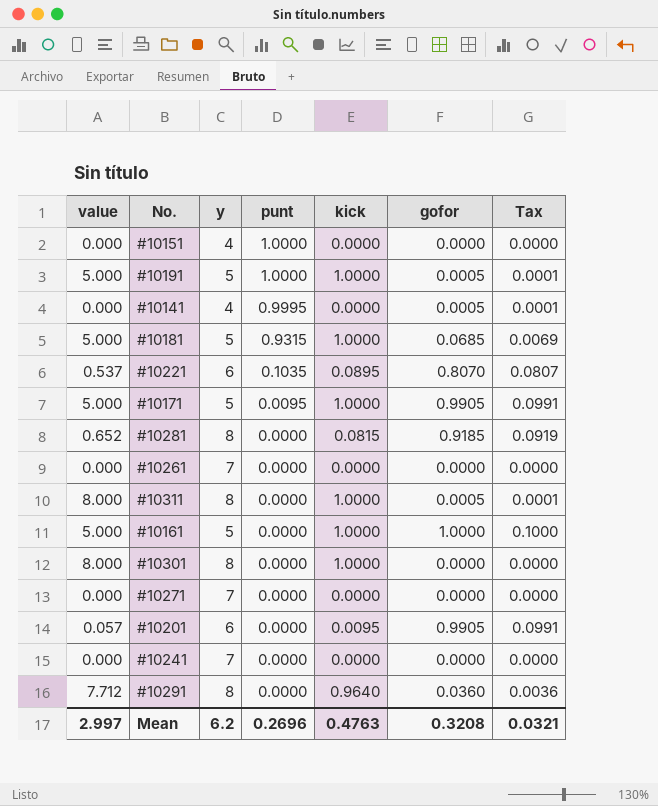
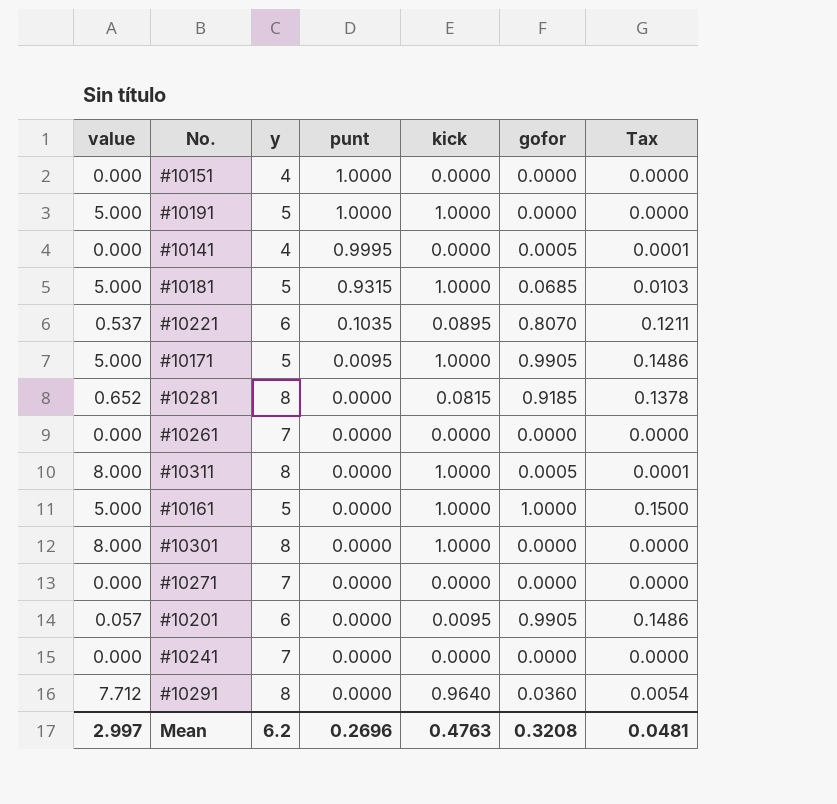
column Tax | formula: [gofor] * 0.1 -> [gofor] * 0.15
#10191 | gofor: 0.0005 -> 0.0000
Mean | Tax: 0.0321 -> 0.0481

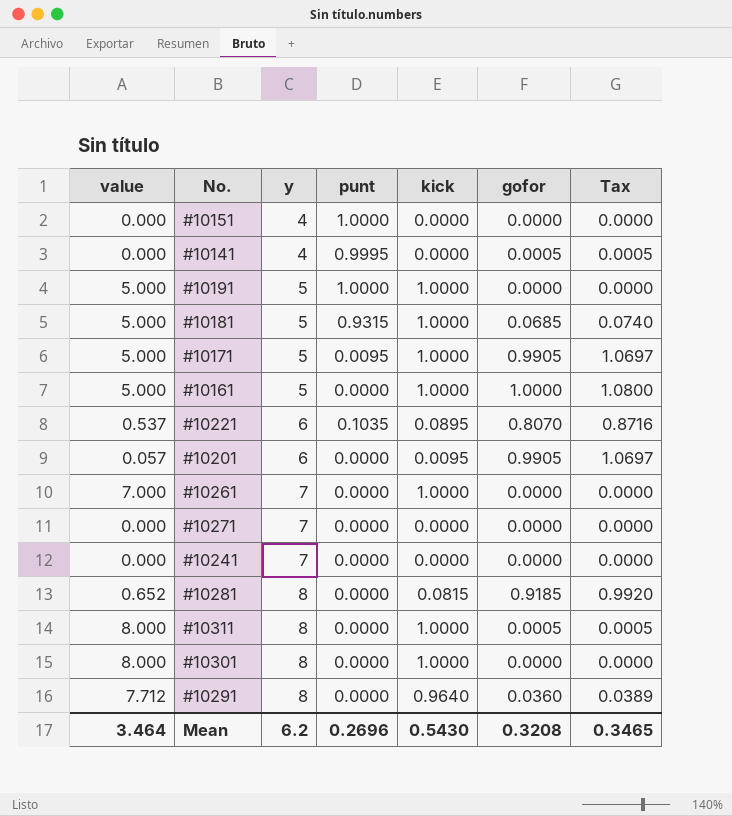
row order: punt descending -> y ascending
column Tax | formula: [gofor] * 0.15 -> [gofor] * 1.08
#10261 | value: 0.000 -> 7.000
#10261 | kick: 0.0000 -> 1.0000
Mean | value: 2.997 -> 3.464
Mean | kick: 0.4763 -> 0.5430
Mean | Tax: 0.0481 -> 0.3465

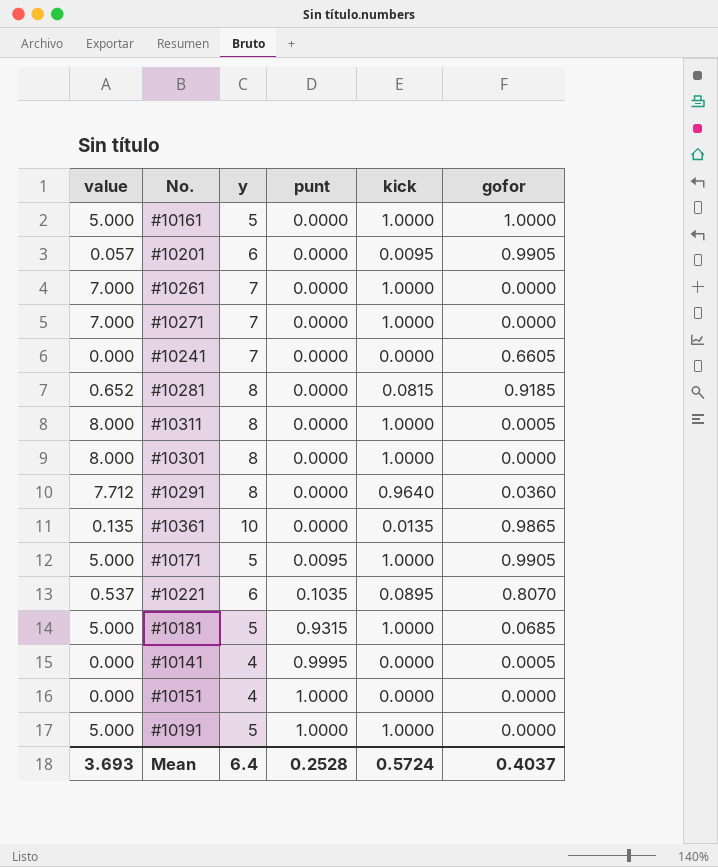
row order: y ascending -> punt ascending
column Tax | formula: [gofor] * 1.08 -> none
#10271 | value: 0.000 -> 7.000
#10271 | kick: 0.0000 -> 1.0000
#10241 | gofor: 0.0000 -> 0.6605
row #10361: none -> 0.135 | 10 | 0.0000 | 0.0135 | 0.9865
Mean | value: 3.464 -> 3.693
Mean | y: 6.2 -> 6.4
Mean | punt: 0.2696 -> 0.2528
Mean | kick: 0.5430 -> 0.5724
Mean | gofor: 0.3208 -> 0.4037

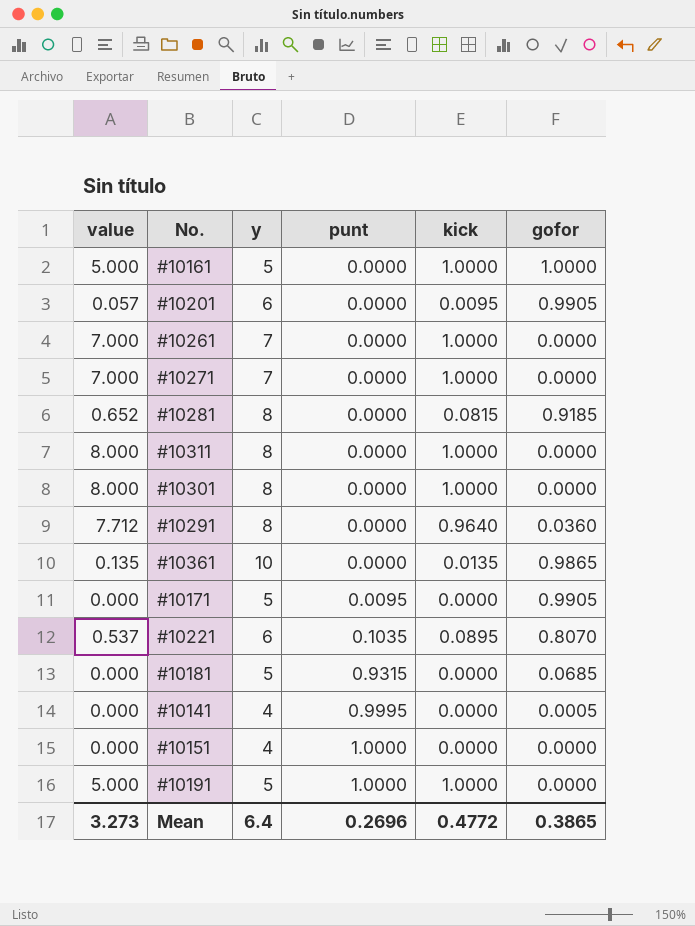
row #10241: 0.000 | 7 | 0.0000 | 0.0000 | 0.6605 -> none
#10311 | gofor: 0.0005 -> 0.0000
#10171 | value: 5.000 -> 0.000
#10171 | kick: 1.0000 -> 0.0000
#10181 | value: 5.000 -> 0.000
#10181 | kick: 1.0000 -> 0.0000
Mean | value: 3.693 -> 3.273
Mean | punt: 0.2528 -> 0.2696
Mean | kick: 0.5724 -> 0.4772
Mean | gofor: 0.4037 -> 0.3865

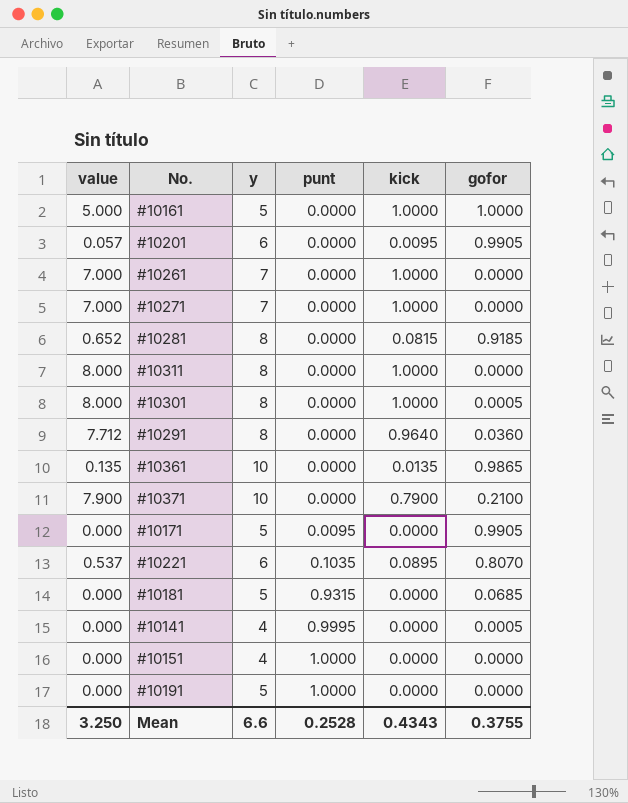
#10301 | gofor: 0.0000 -> 0.0005
row #10371: none -> 7.900 | 10 | 0.0000 | 0.7900 | 0.2100
#10191 | value: 5.000 -> 0.000
#10191 | kick: 1.0000 -> 0.0000
Mean | value: 3.273 -> 3.250
Mean | y: 6.4 -> 6.6
Mean | punt: 0.2696 -> 0.2528
Mean | kick: 0.4772 -> 0.4343
Mean | gofor: 0.3865 -> 0.3755

